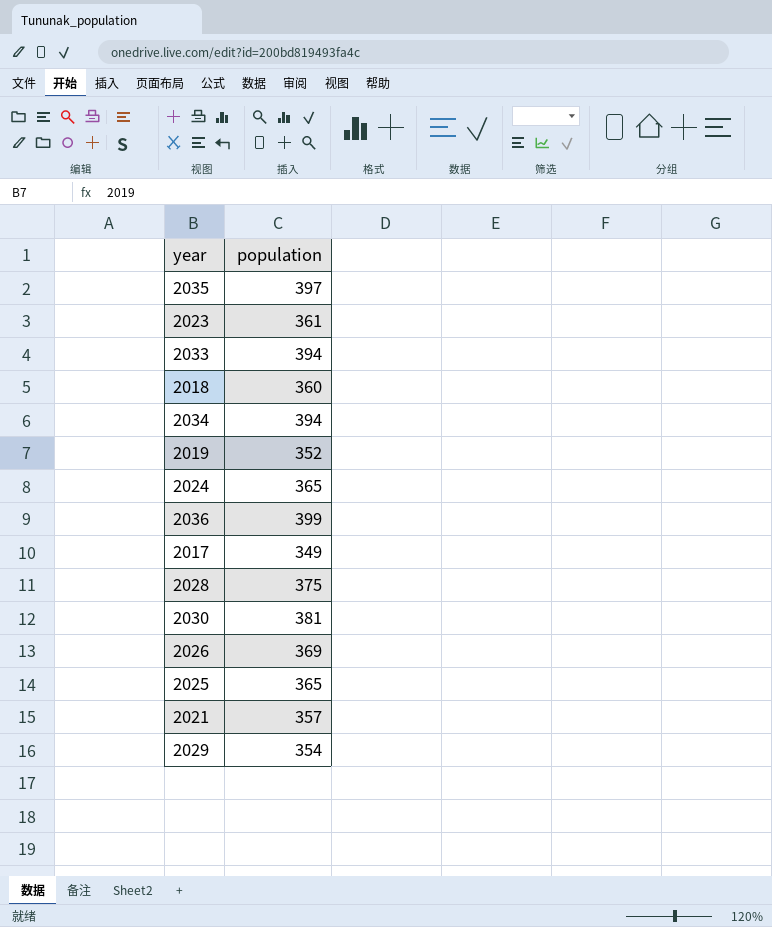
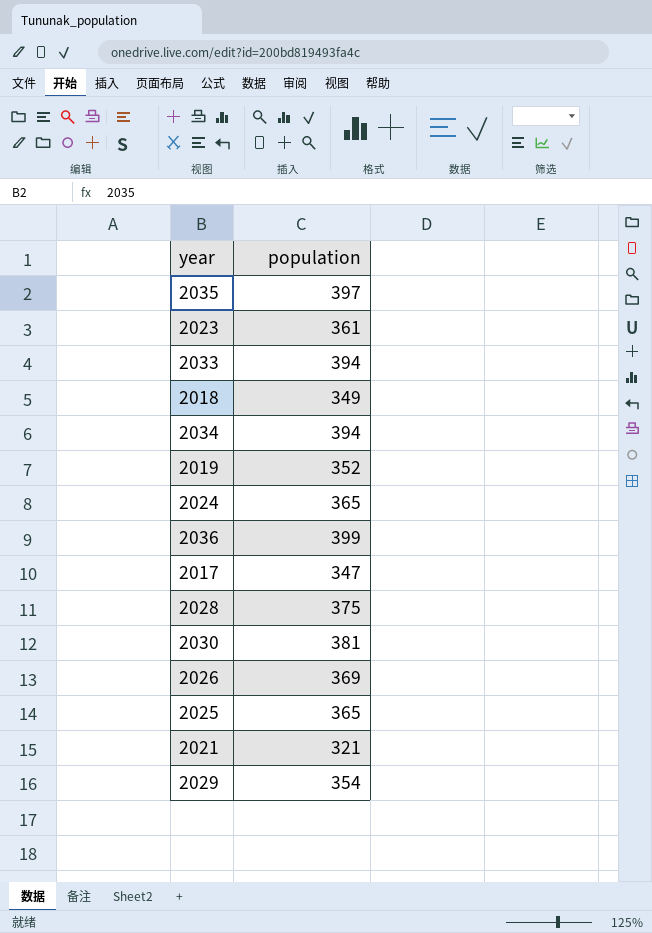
2018 | population: 360 -> 349
2017 | population: 349 -> 347
2021 | population: 357 -> 321

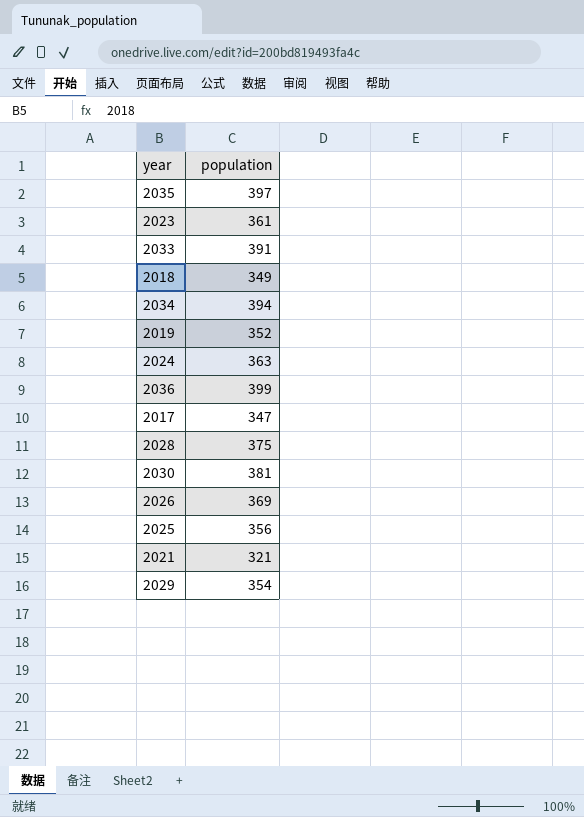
2033 | population: 394 -> 391
2024 | population: 365 -> 363
2025 | population: 365 -> 356

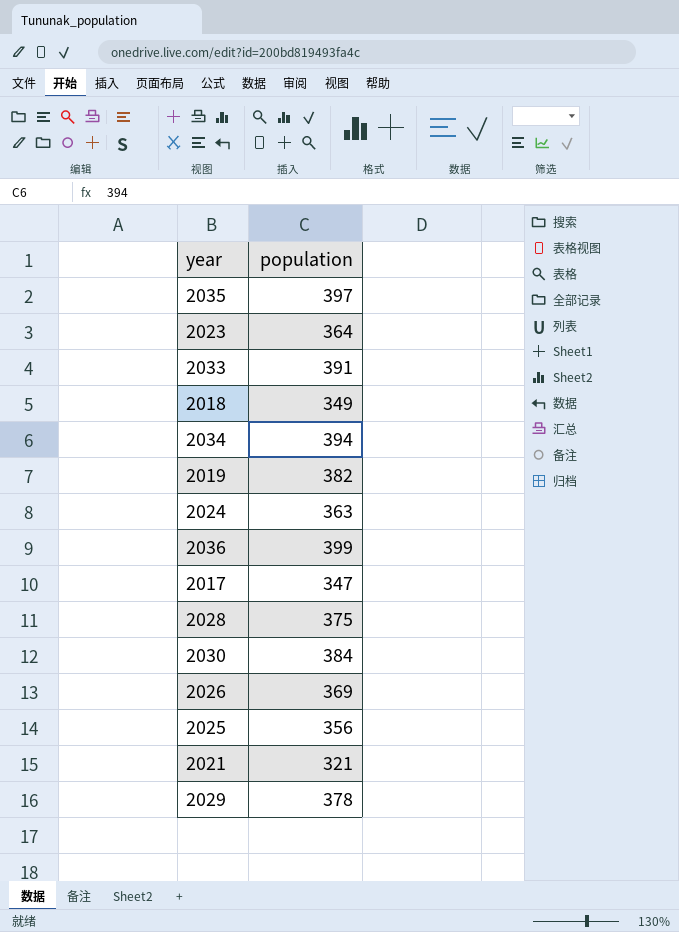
2023 | population: 361 -> 364
2019 | population: 352 -> 382
2030 | population: 381 -> 384
2029 | population: 354 -> 378

